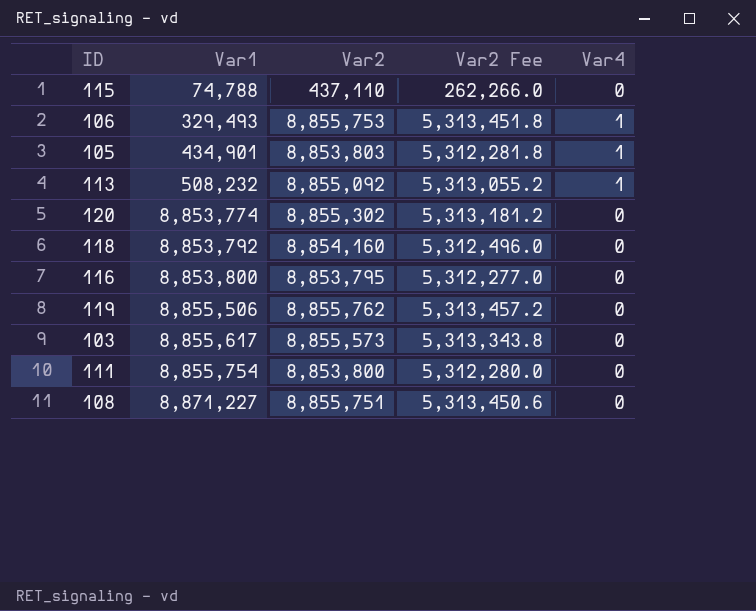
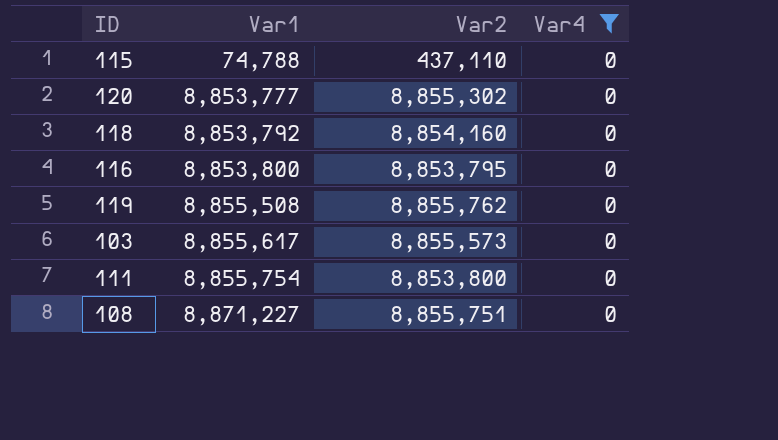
filter: none -> Var4 = 0
column Var2 Fee | formula: [Var2] * 0.6 -> none
120 | Var1: 8,853,774 -> 8,853,777
119 | Var1: 8,855,506 -> 8,855,508

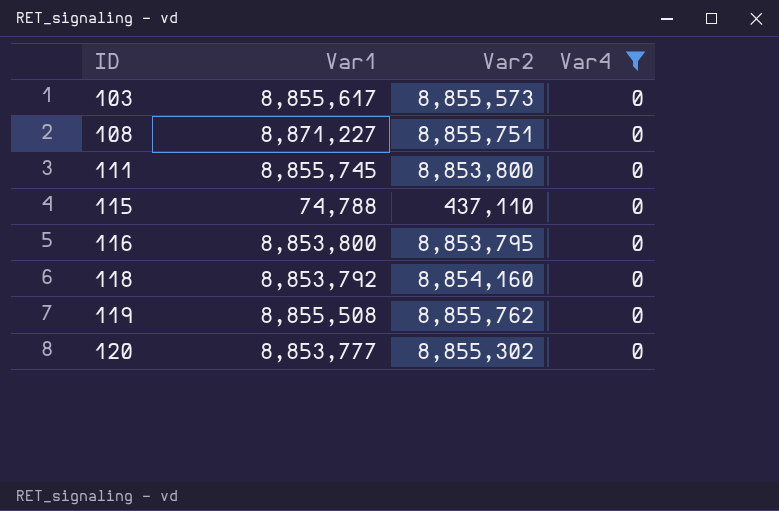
row order: Var1 ascending -> ID ascending
111 | Var1: 8,855,754 -> 8,855,745

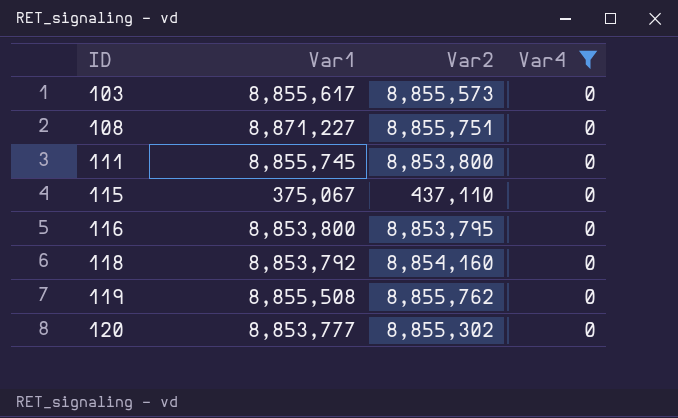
115 | Var1: 74,788 -> 375,067

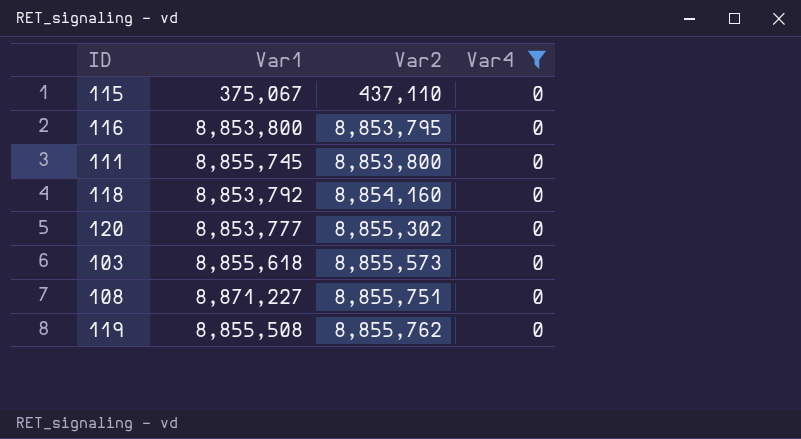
row order: ID ascending -> Var2 ascending
103 | Var1: 8,855,617 -> 8,855,618

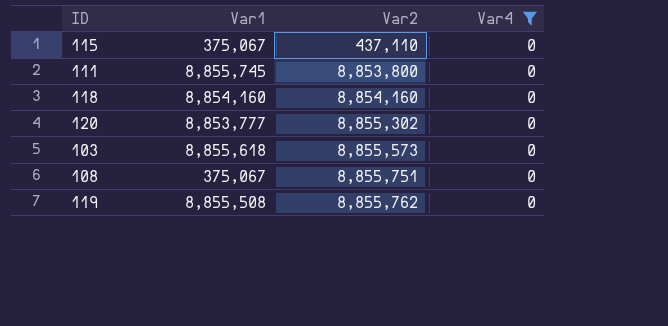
row 116: 8,853,800 | 8,853,795 | 0 -> none
118 | Var1: 8,853,792 -> 8,854,160
108 | Var1: 8,871,227 -> 375,067

